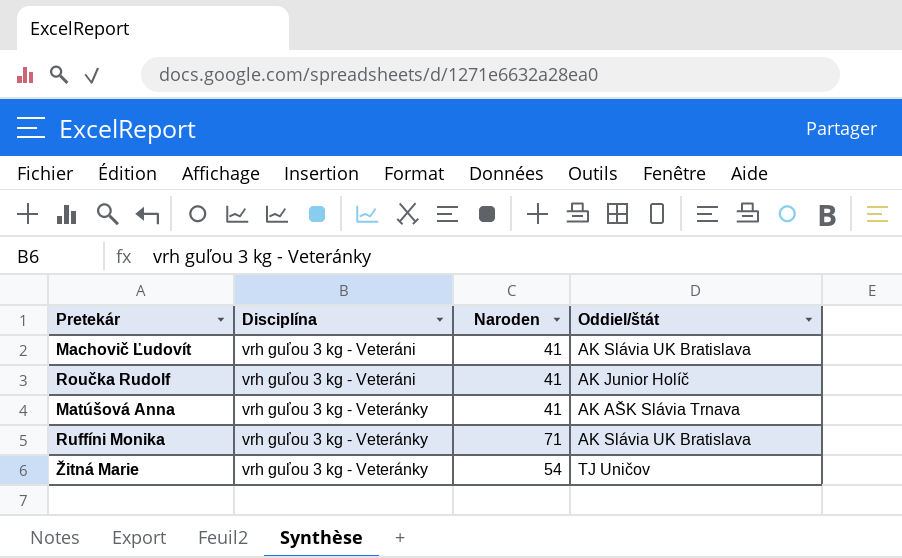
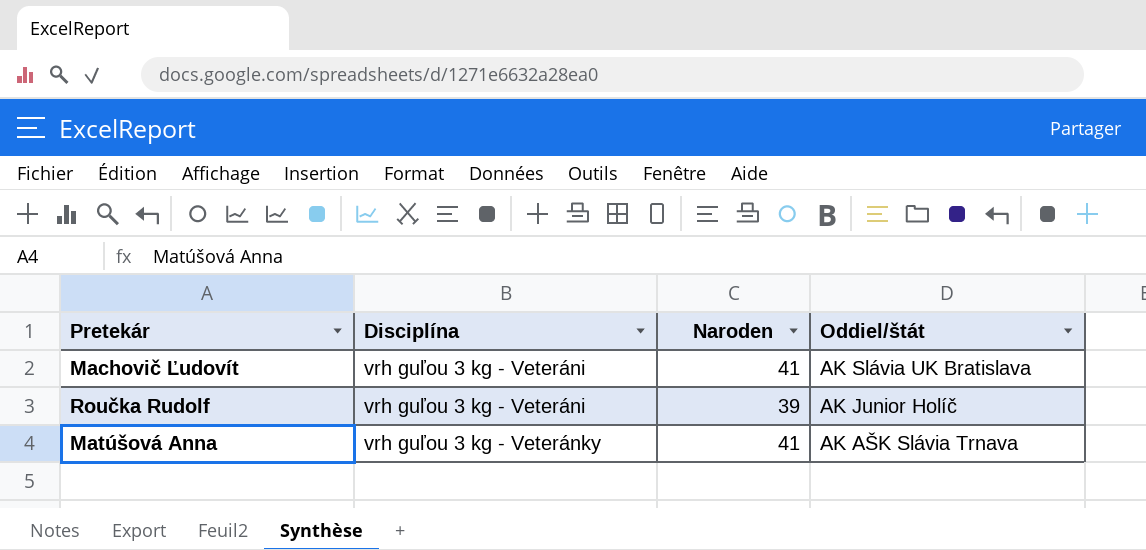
row Ruffíni Monika: vrh guľou 3 kg - Veteránky | 71 | AK Slávia UK Bratislava -> none
row Žitná Marie: vrh guľou 3 kg - Veteránky | 54 | TJ Uničov -> none
Roučka Rudolf | Naroden: 41 -> 39

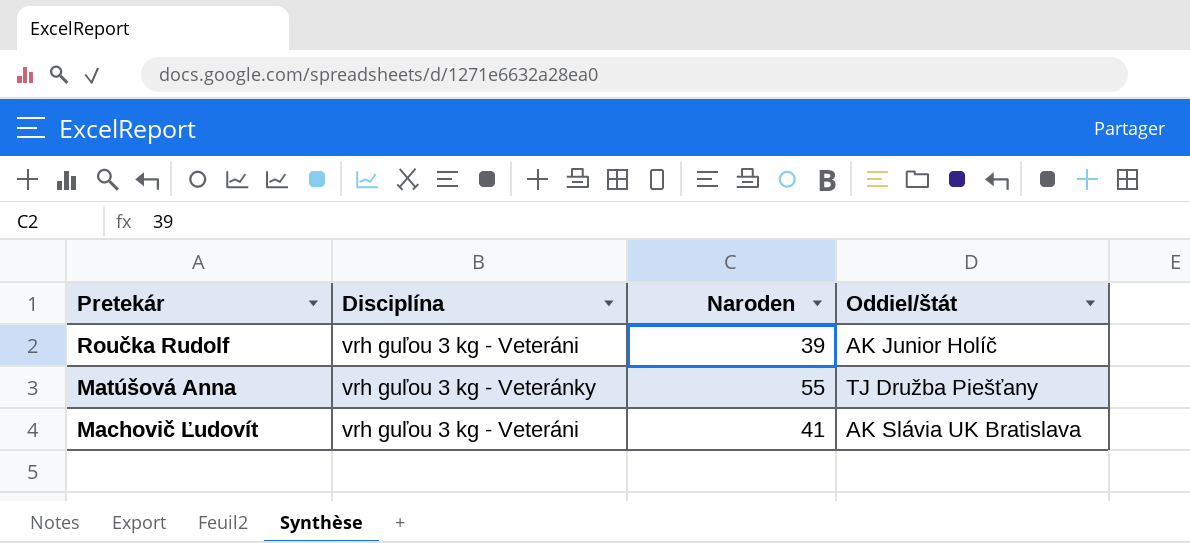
row order: Disciplína ascending -> Pretekár descending
Matúšová Anna | Naroden: 41 -> 55
Matúšová Anna | Oddiel/štát: AK AŠK Slávia Trnava -> TJ Družba Piešťany

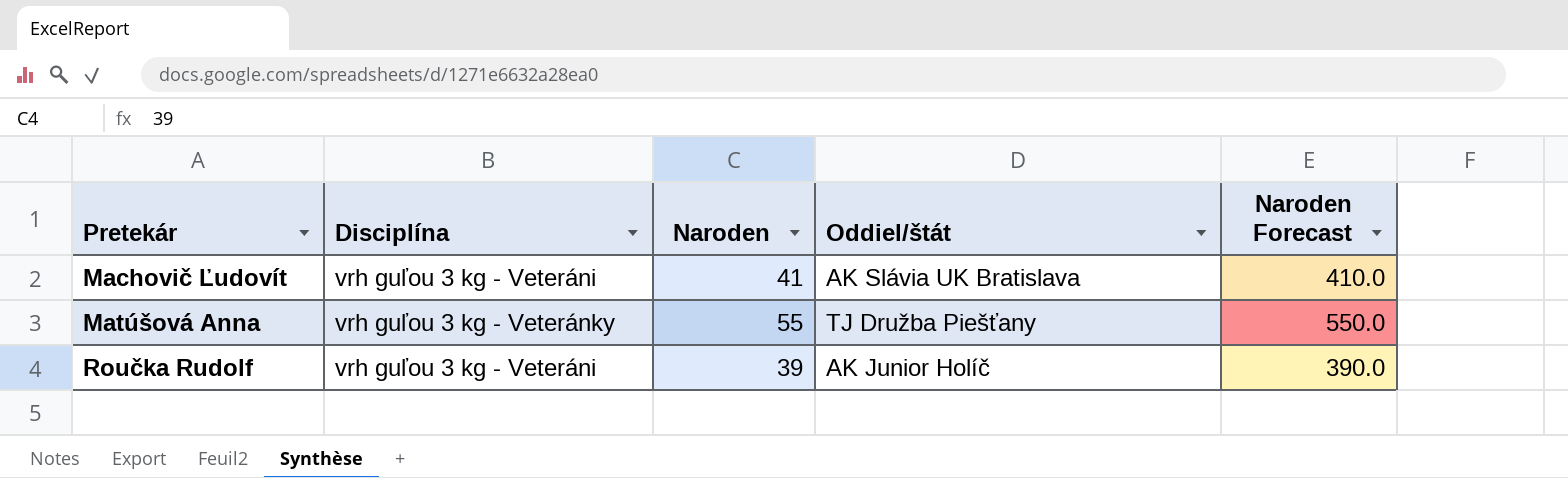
row order: Pretekár descending -> Pretekár ascending
column Naroden Forecast | formula: none -> [Naroden] * 10

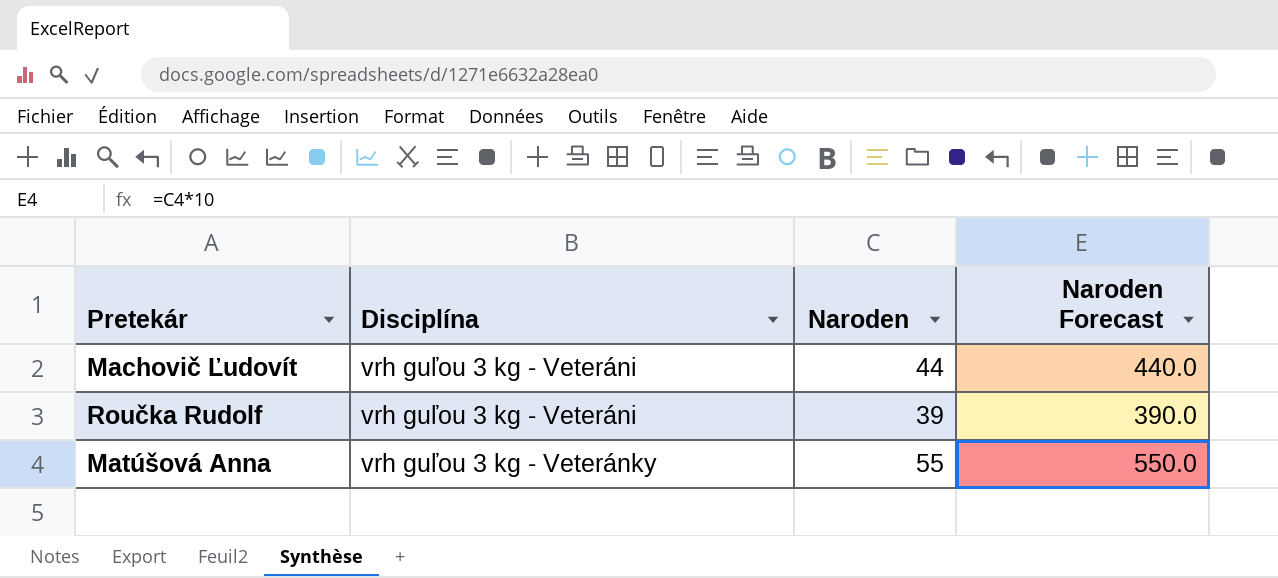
row order: Pretekár ascending -> Disciplína ascending
column Oddiel/štát | position: 4 -> none
Machovič Ľudovít | Naroden: 41 -> 44
Machovič Ľudovít | Naroden Forecast: 410.0 -> 440.0

